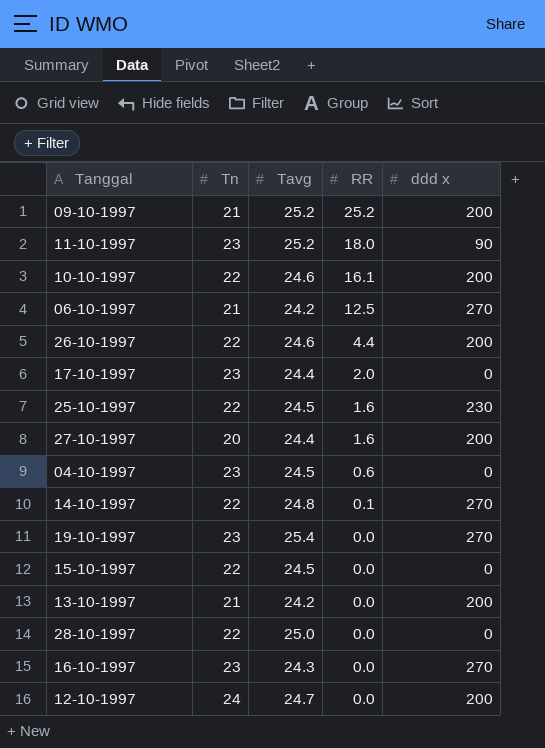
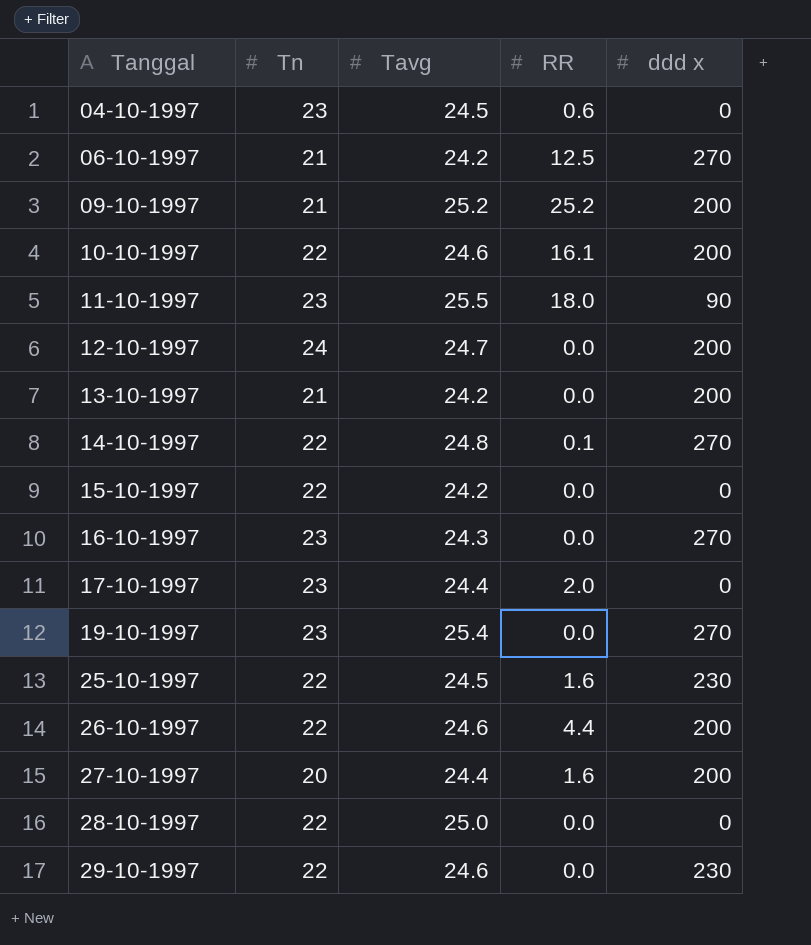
row order: RR descending -> Tanggal ascending
11-10-1997 | Tavg: 25.2 -> 25.5
15-10-1997 | Tavg: 24.5 -> 24.2
row 29-10-1997: none -> 22 | 24.6 | 0.0 | 230

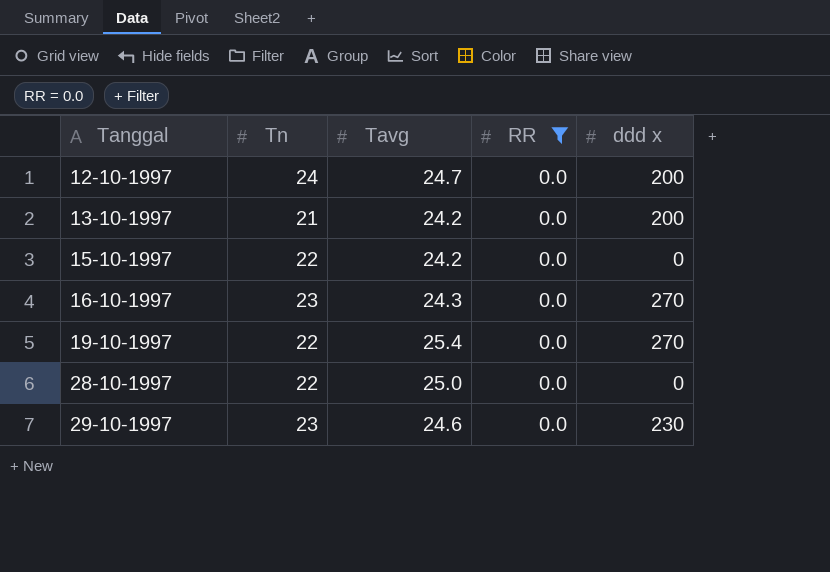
filter: none -> RR = 0.0
19-10-1997 | Tn: 23 -> 22
29-10-1997 | Tn: 22 -> 23

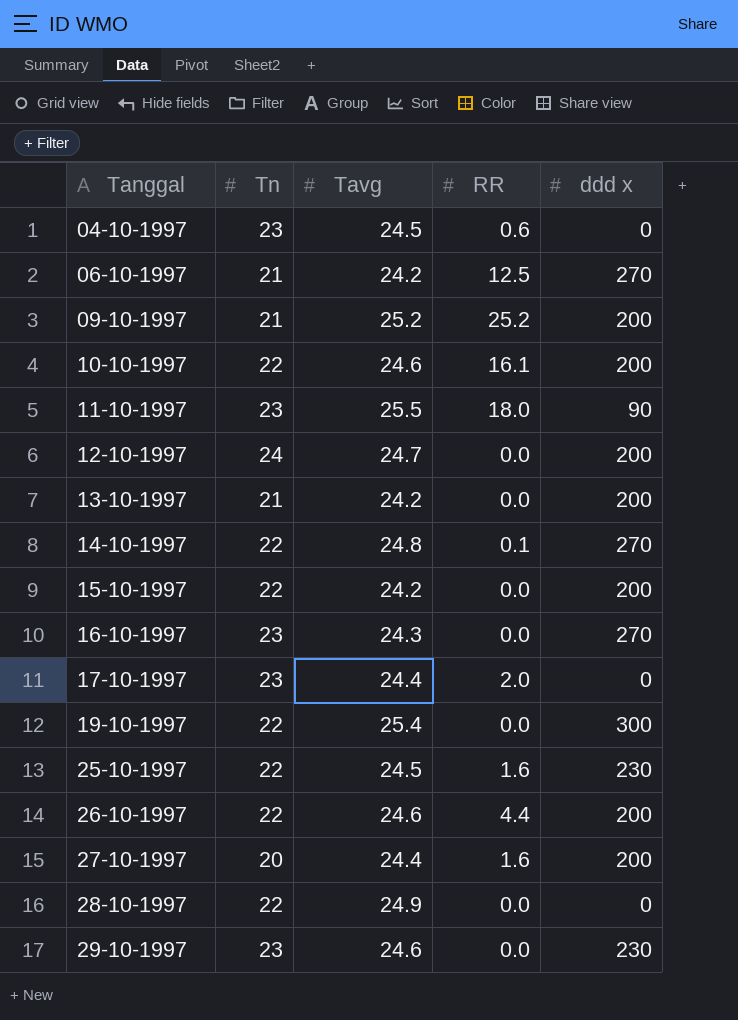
filter: RR = 0.0 -> none
15-10-1997 | ddd x: 0 -> 200
19-10-1997 | ddd x: 270 -> 300
28-10-1997 | Tavg: 25.0 -> 24.9

